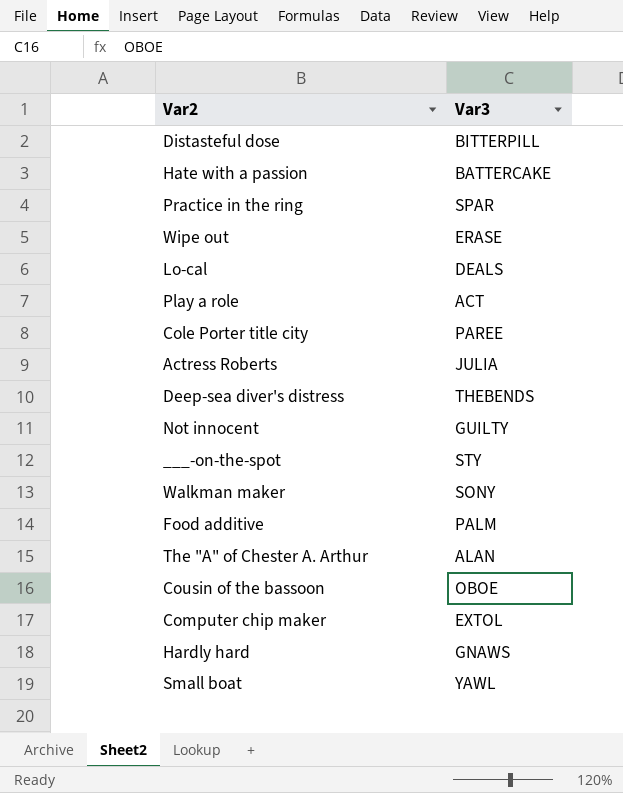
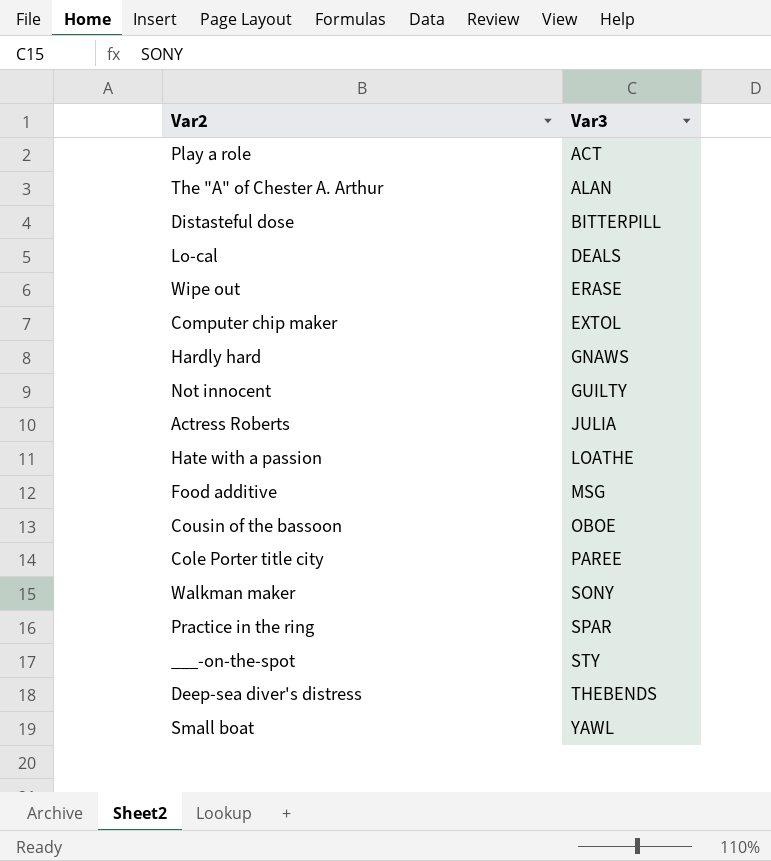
row order: none -> Var3 ascending
Hate with a passion | Var3: BATTERCAKE -> LOATHE
Food additive | Var3: PALM -> MSG

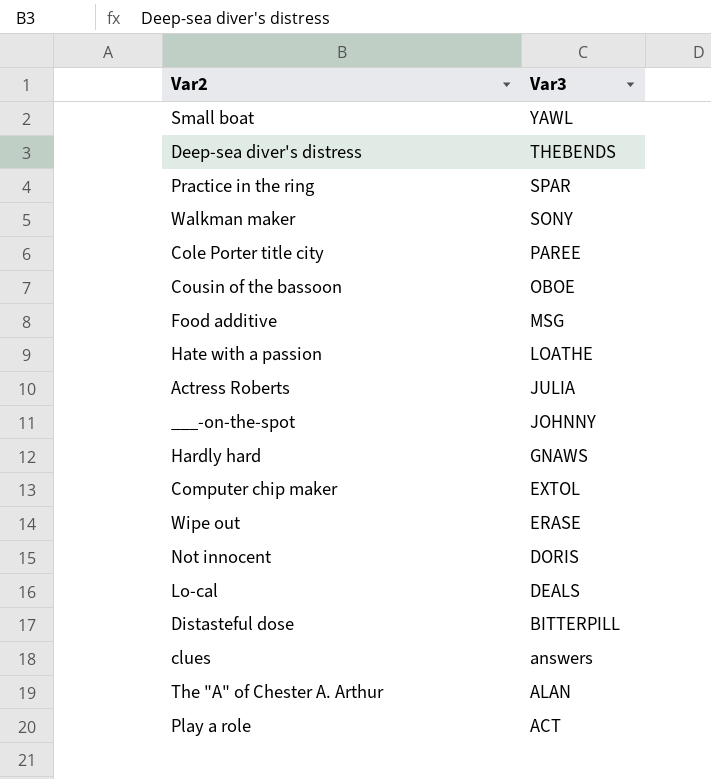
row order: Var3 ascending -> Var3 descending
___-on-the-spot | Var3: STY -> JOHNNY
Not innocent | Var3: GUILTY -> DORIS
row clues: none -> answers

